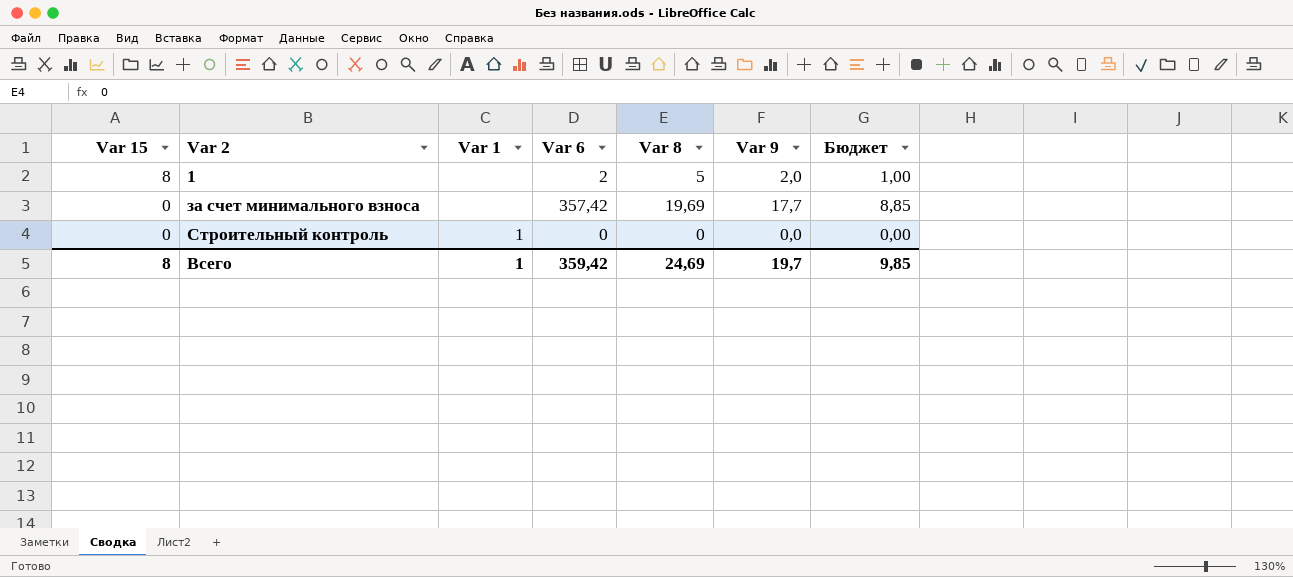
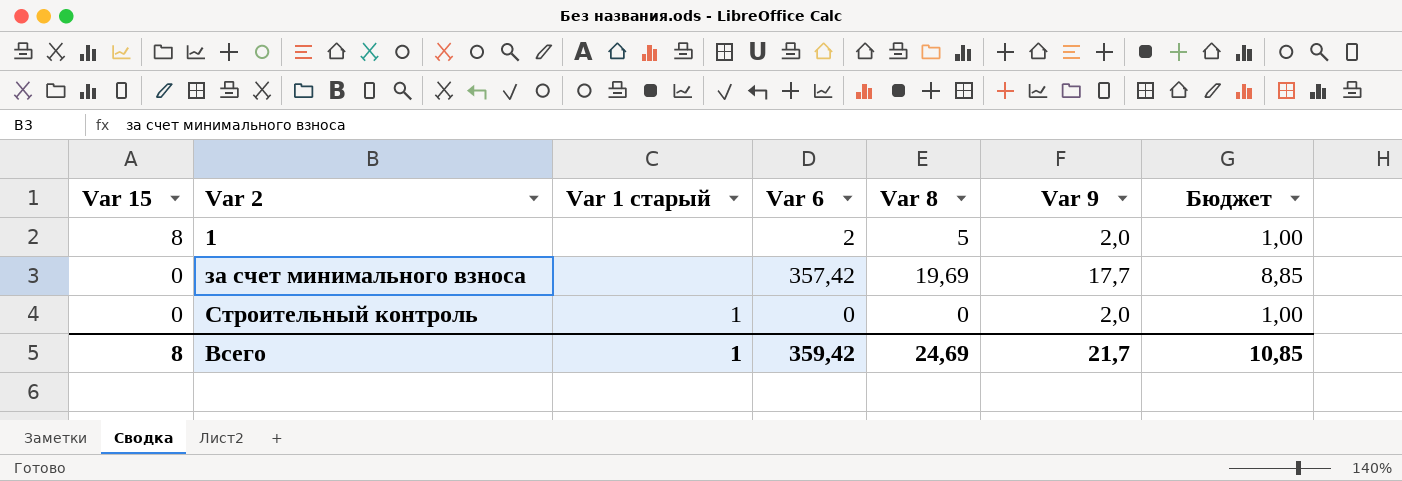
column name: Var 1 -> Var 1 старый
Строительный контроль | Var 9: 0,0 -> 2,0
Строительный контроль | Бюджет: 0,00 -> 1,00
Всего | Var 9: 19,7 -> 21,7
Всего | Бюджет: 9,85 -> 10,85

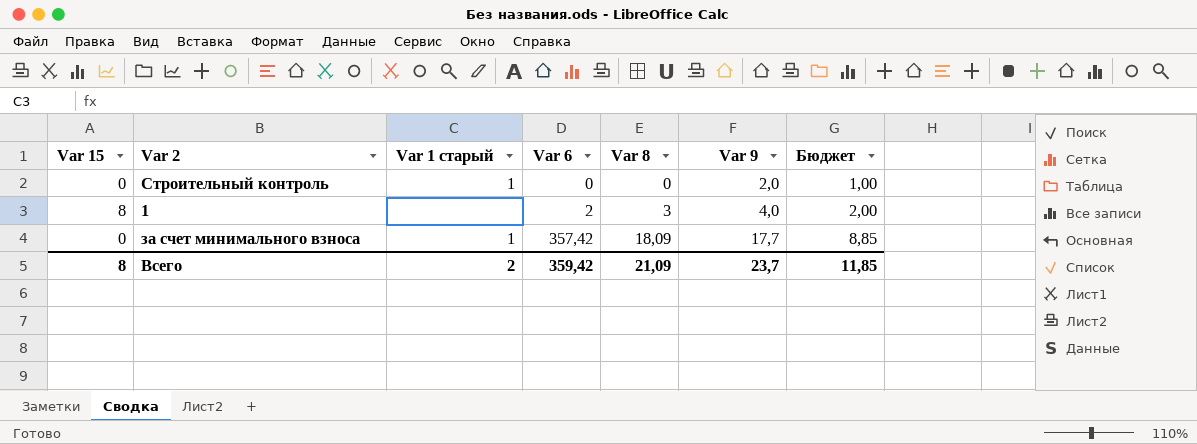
row order: Var 15 descending -> Var 6 ascending
1 | Var 8: 5 -> 3
1 | Var 9: 2,0 -> 4,0
1 | Бюджет: 1,00 -> 2,00
за счет минимального взноса | Var 1 старый: none -> 1
за счет минимального взноса | Var 8: 19,69 -> 18,09
Всего | Var 1 старый: 1 -> 2
Всего | Var 8: 24,69 -> 21,09
Всего | Var 9: 21,7 -> 23,7
Всего | Бюджет: 10,85 -> 11,85

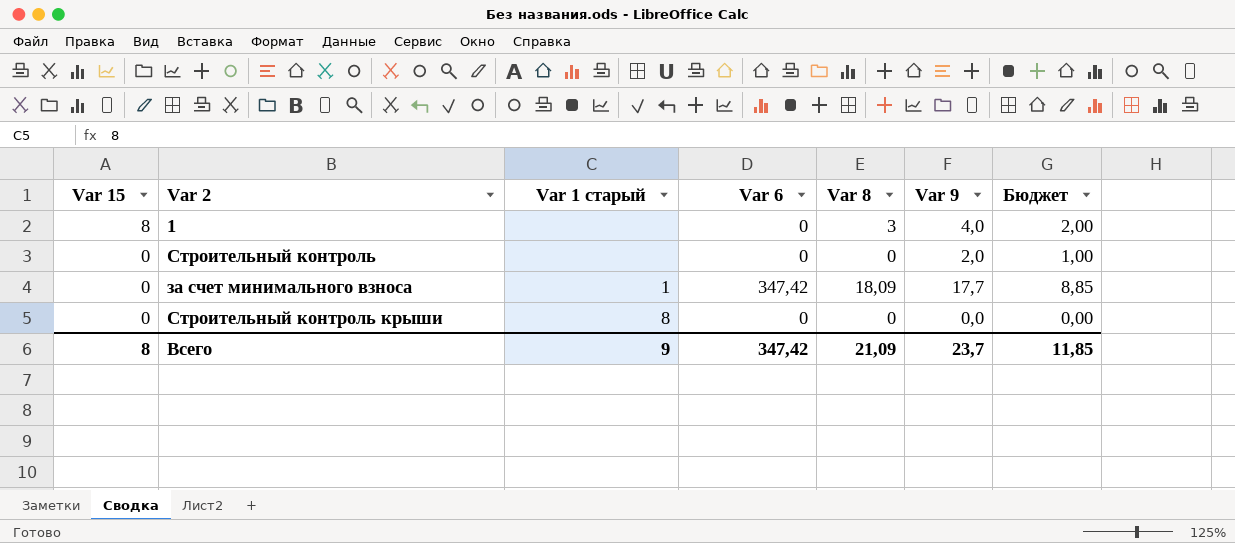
row order: Var 6 ascending -> Var 15 descending
1 | Var 6: 2 -> 0
Строительный контроль | Var 1 старый: 1 -> none
за счет минимального взноса | Var 6: 357,42 -> 347,42
row Строительный контроль крыши: none -> 0 | 8 | 0 | 0 | 0,0 | 0,00
Всего | Var 1 старый: 2 -> 9
Всего | Var 6: 359,42 -> 347,42

